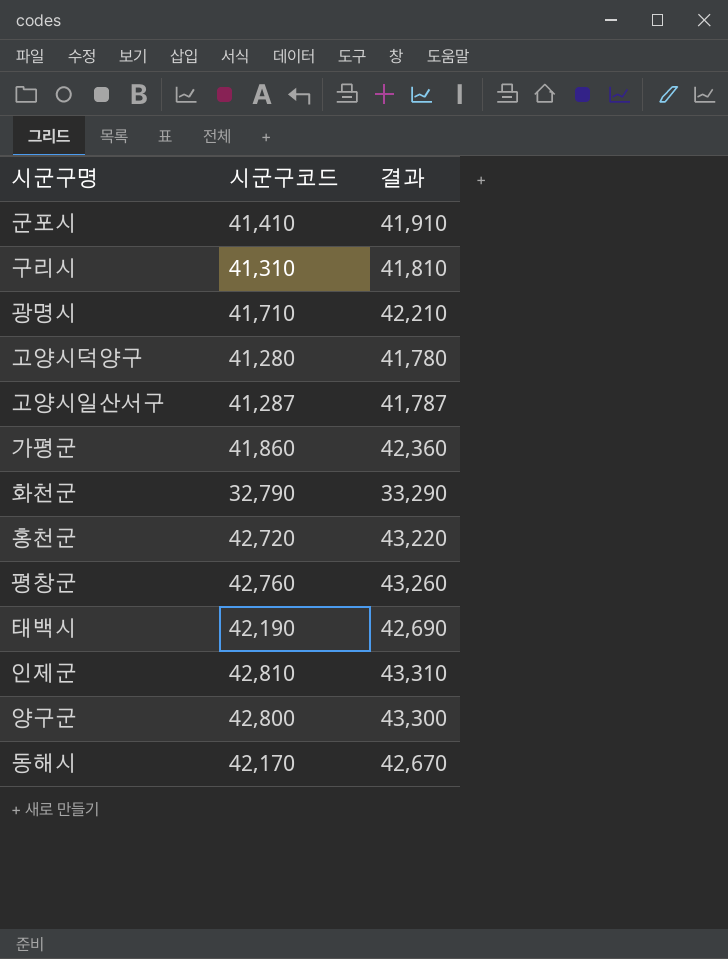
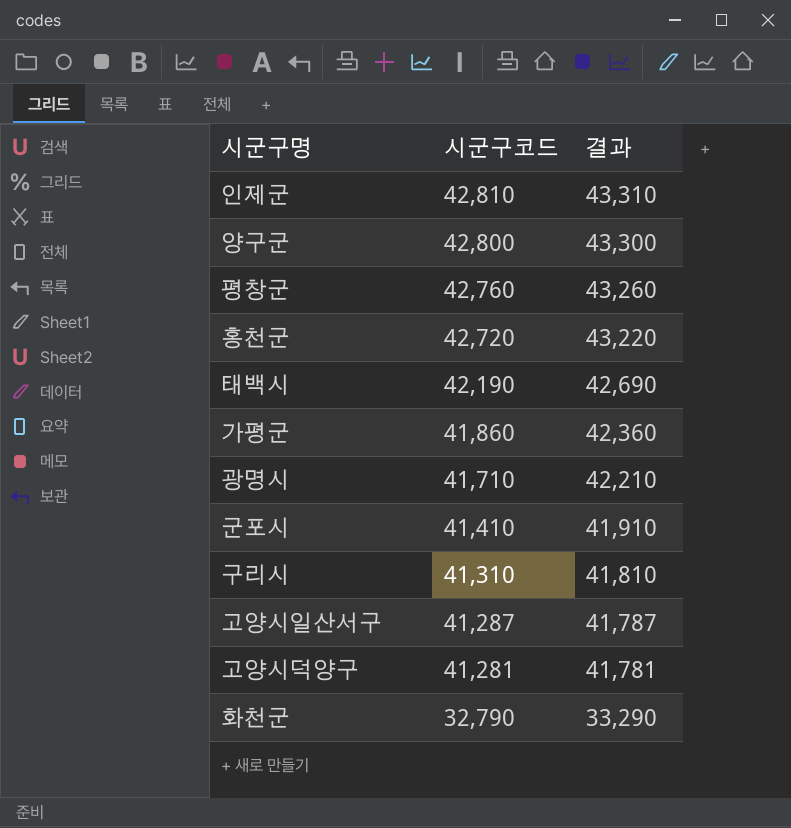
row order: none -> 시군구코드 descending
row 동해시: 42,170 | 42,670 -> none
고양시덕양구 | 시군구코드: 41,280 -> 41,281
고양시덕양구 | 결과: 41,780 -> 41,781

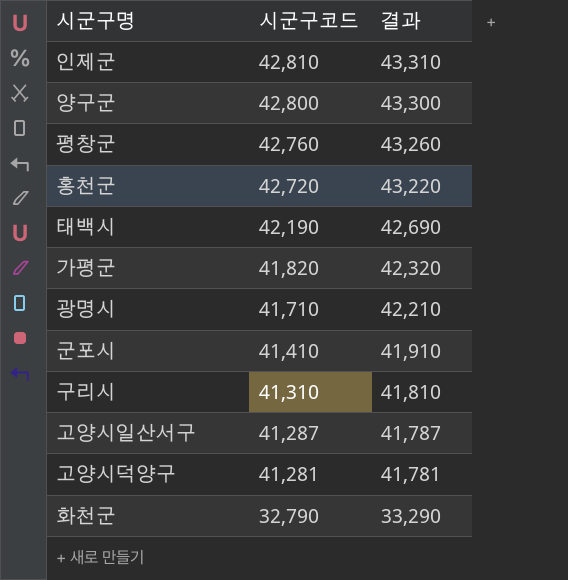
가평군 | 시군구코드: 41,860 -> 41,820
가평군 | 결과: 42,360 -> 42,320

